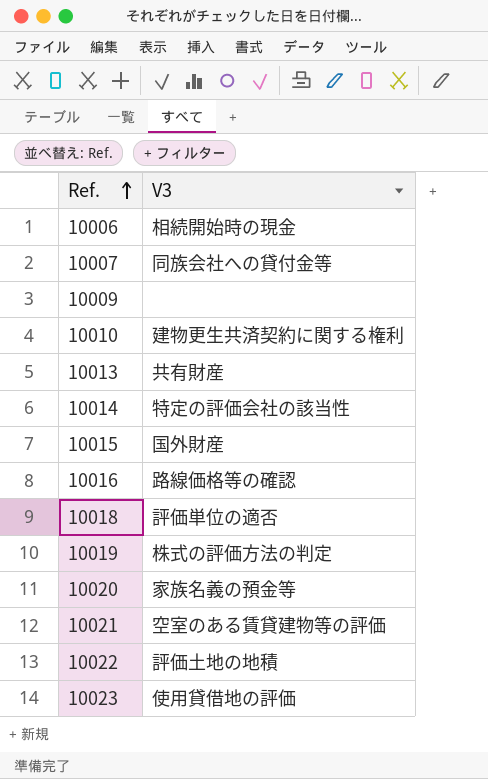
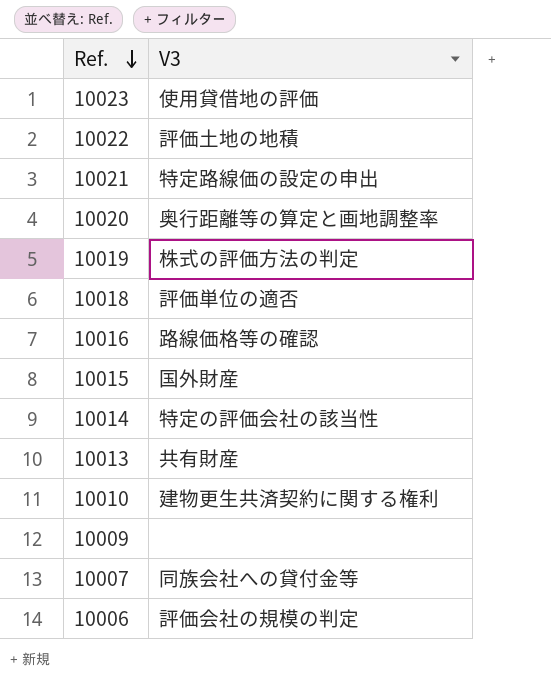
row order: Ref. ascending -> Ref. descending
10021 | V3: 空室のある賃貸建物等の評価 -> 特定路線価の設定の申出
10020 | V3: 家族名義の預金等 -> 奥行距離等の算定と画地調整率
10006 | V3: 相続開始時の現金 -> 評価会社の規模の判定

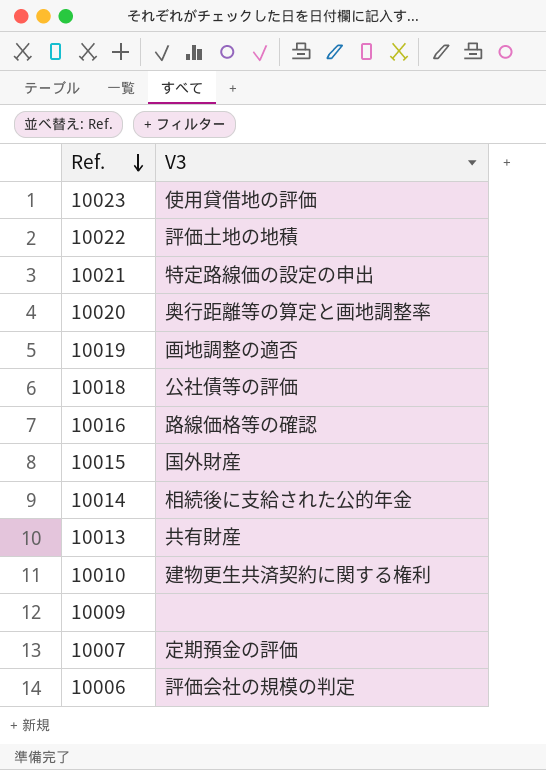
10019 | V3: 株式の評価方法の判定 -> 画地調整の適否
10018 | V3: 評価単位の適否 -> 公社債等の評価
10014 | V3: 特定の評価会社の該当性 -> 相続後に支給された公的年金
10007 | V3: 同族会社への貸付金等 -> 定期預金の評価

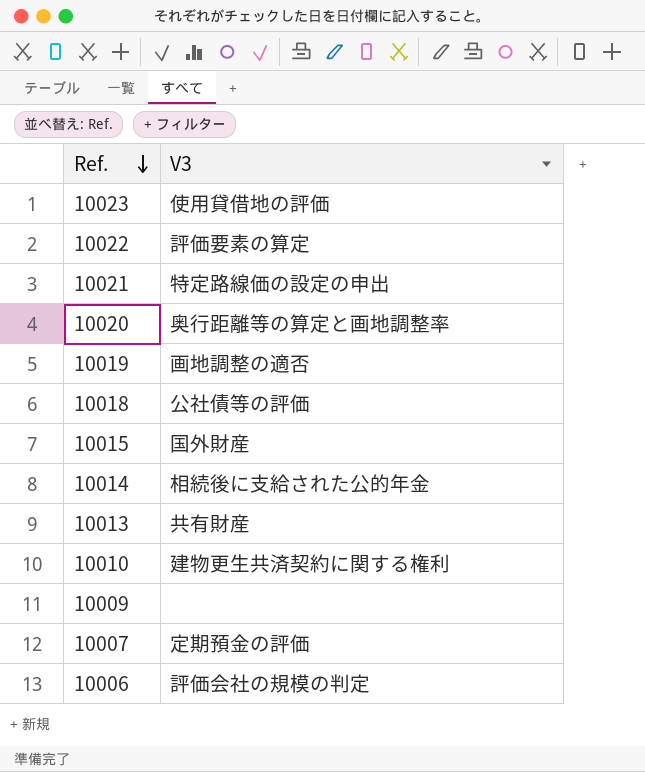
row 10016: 路線価格等の確認 -> none
10022 | V3: 評価土地の地積 -> 評価要素の算定

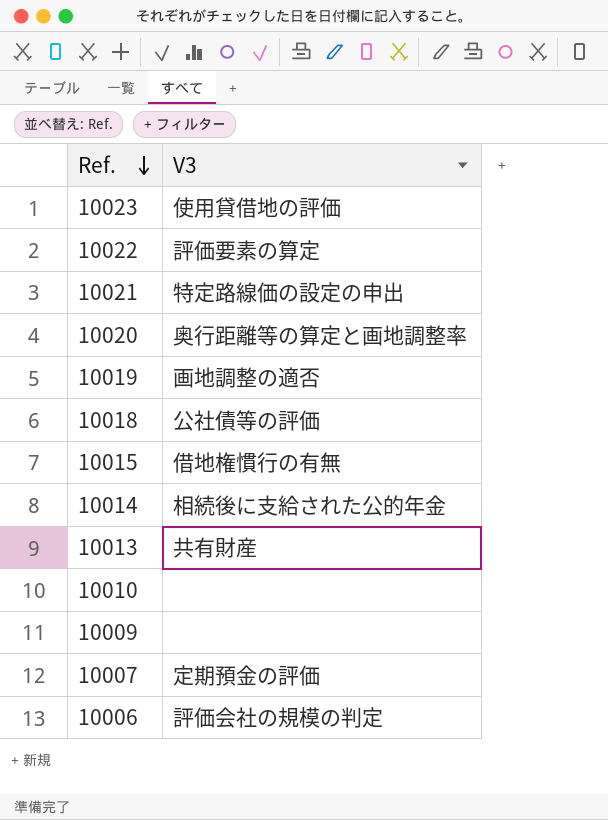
10015 | V3: 国外財産 -> 借地権慣行の有無
10010 | V3: 建物更生共済契約に関する権利 -> none

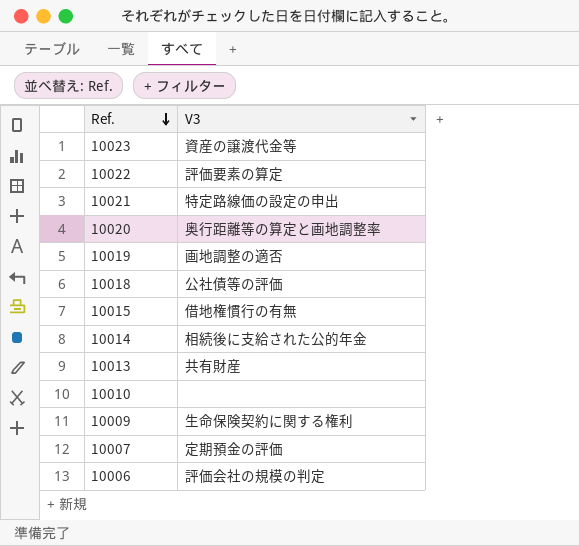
10023 | V3: 使用貸借地の評価 -> 資産の譲渡代金等
10009 | V3: none -> 生命保険契約に関する権利

